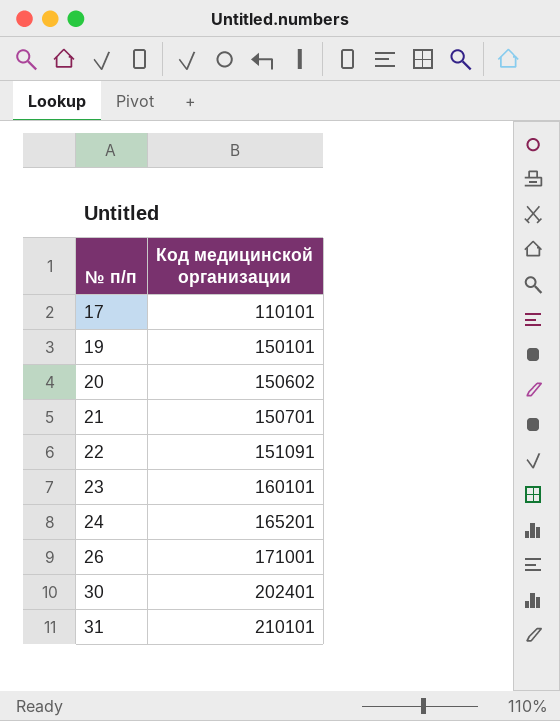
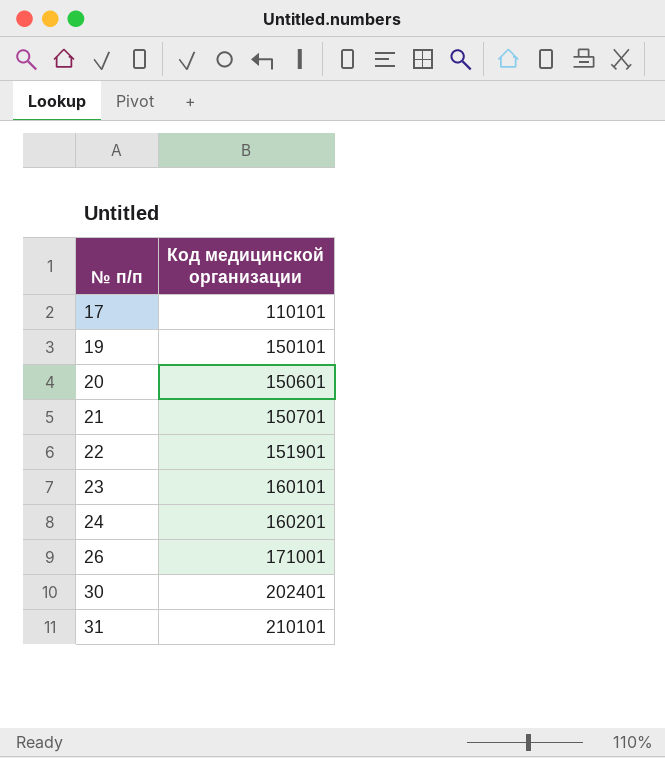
20 | Код медицинской организации: 150602 -> 150601
22 | Код медицинской организации: 151091 -> 151901
24 | Код медицинской организации: 165201 -> 160201

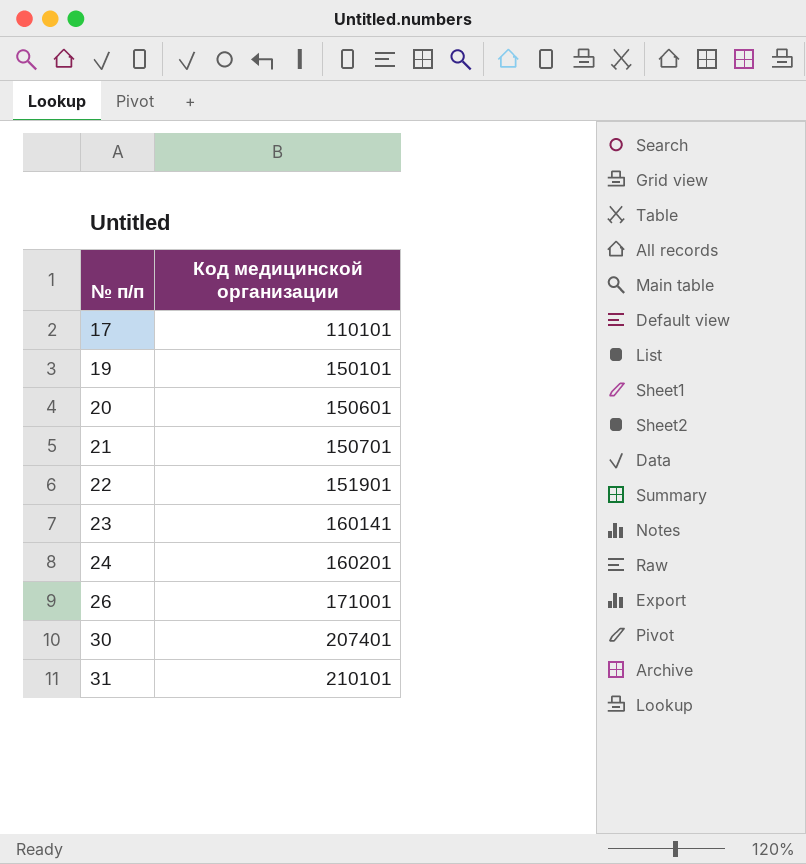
23 | Код медицинской организации: 160101 -> 160141
30 | Код медицинской организации: 202401 -> 207401

